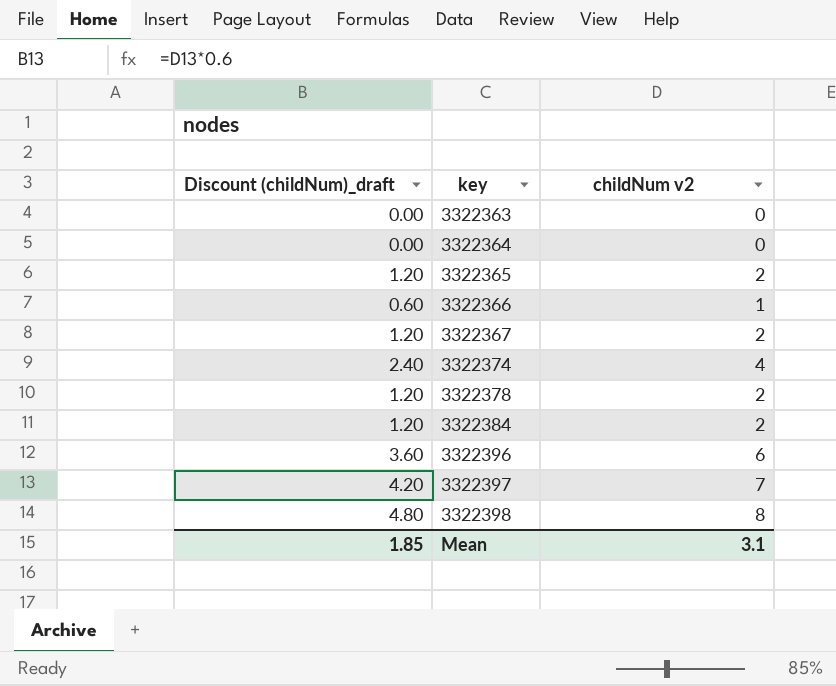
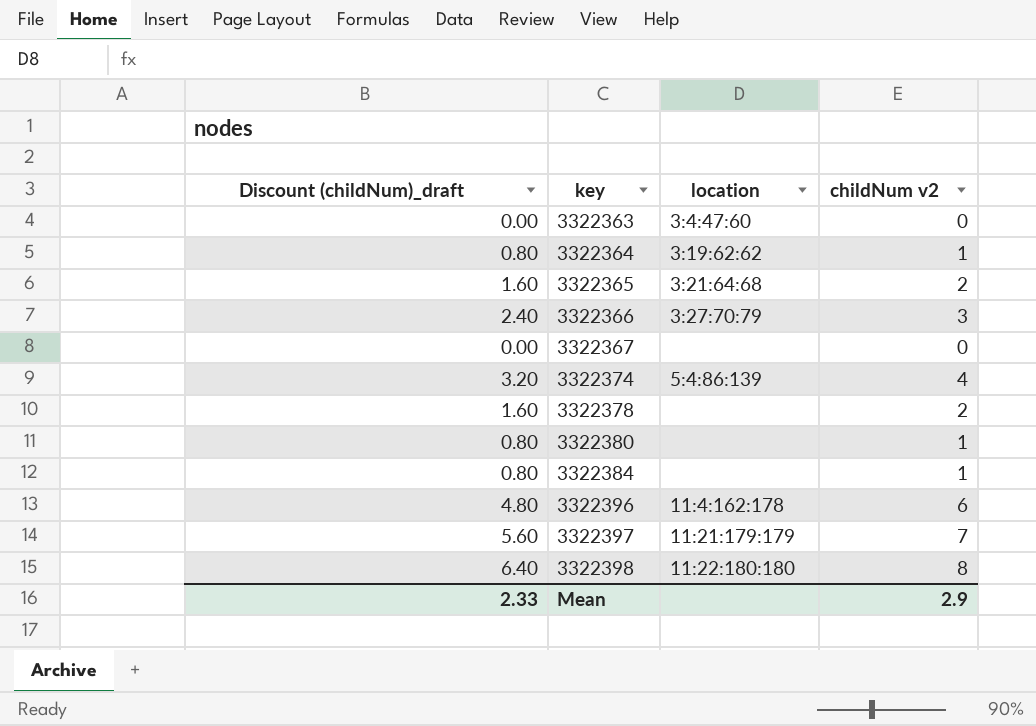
column Discount (childNum)_draft | formula: [childNum v2] * 0.6 -> [childNum v2] * 0.8
column location | position: none -> 3
3322364 | childNum v2: 0 -> 1
3322366 | childNum v2: 1 -> 3
3322367 | childNum v2: 2 -> 0
row 3322380: none -> 0.80 | none | 1
3322384 | childNum v2: 2 -> 1
Mean | Discount (childNum)_draft: 1.85 -> 2.33
Mean | childNum v2: 3.1 -> 2.9

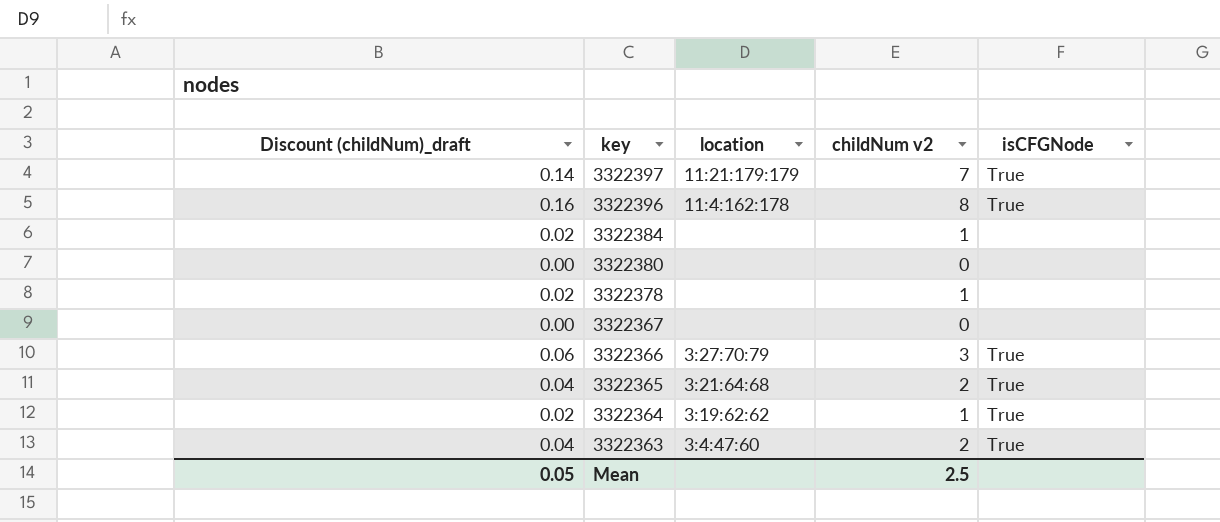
row order: key ascending -> key descending
column Discount (childNum)_draft | formula: [childNum v2] * 0.8 -> [childNum v2] * 0.02
column isCFGNode | position: none -> 5
row 3322374: 3.20 | 5:4:86:139 | 4 -> none
row 3322398: 6.40 | 11:22:180:180 | 8 -> none
3322396 | childNum v2: 6 -> 8
3322380 | childNum v2: 1 -> 0
3322378 | childNum v2: 2 -> 1
3322363 | childNum v2: 0 -> 2
Mean | Discount (childNum)_draft: 2.33 -> 0.05
Mean | childNum v2: 2.9 -> 2.5

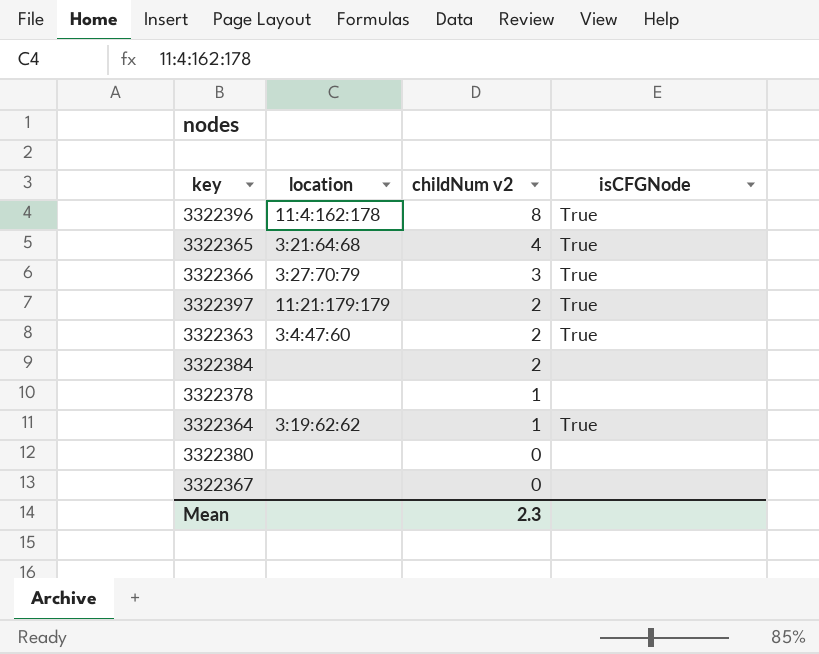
row order: key descending -> childNum v2 descending
column Discount (childNum)_draft | formula: [childNum v2] * 0.02 -> none
3322365 | childNum v2: 2 -> 4
3322397 | childNum v2: 7 -> 2
3322384 | childNum v2: 1 -> 2
Mean | childNum v2: 2.5 -> 2.3

